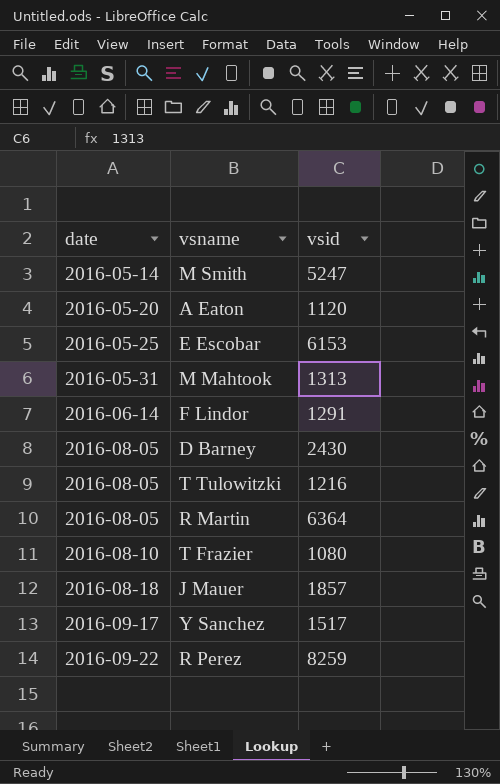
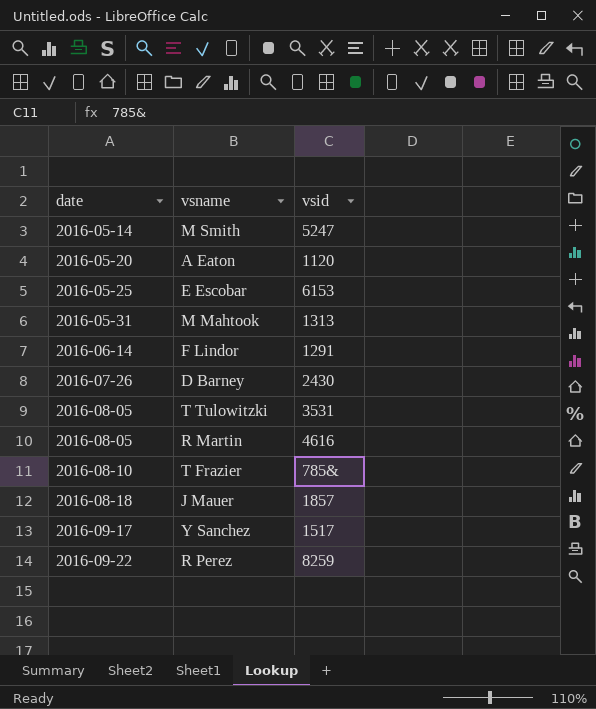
D Barney | date: 2016-08-05 -> 2016-07-26
T Tulowitzki | vsid: 1216 -> 3531
R Martin | vsid: 6364 -> 4616
T Frazier | vsid: 1080 -> 785&

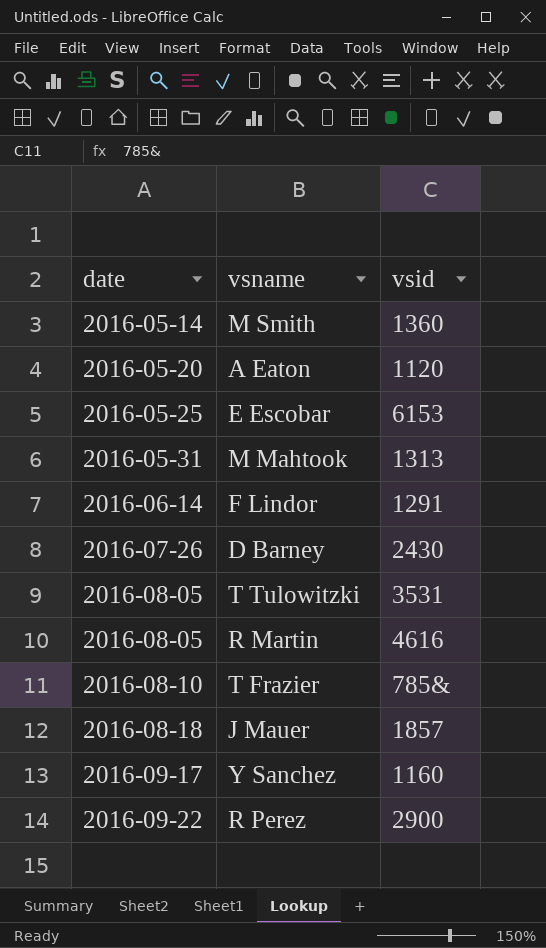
M Smith | vsid: 5247 -> 1360
Y Sanchez | vsid: 1517 -> 1160
R Perez | vsid: 8259 -> 2900

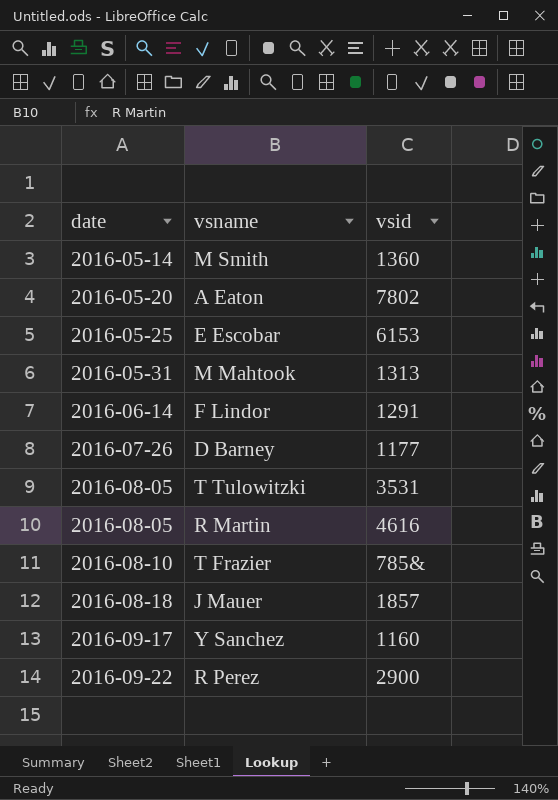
A Eaton | vsid: 1120 -> 7802
D Barney | vsid: 2430 -> 1177

